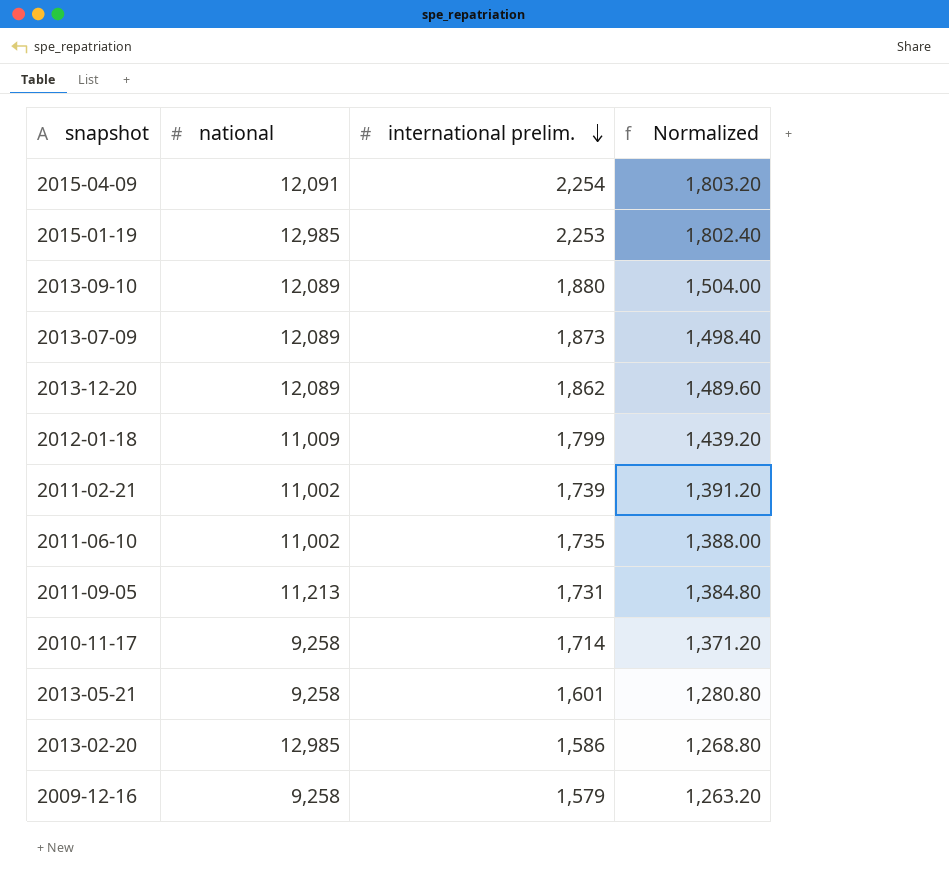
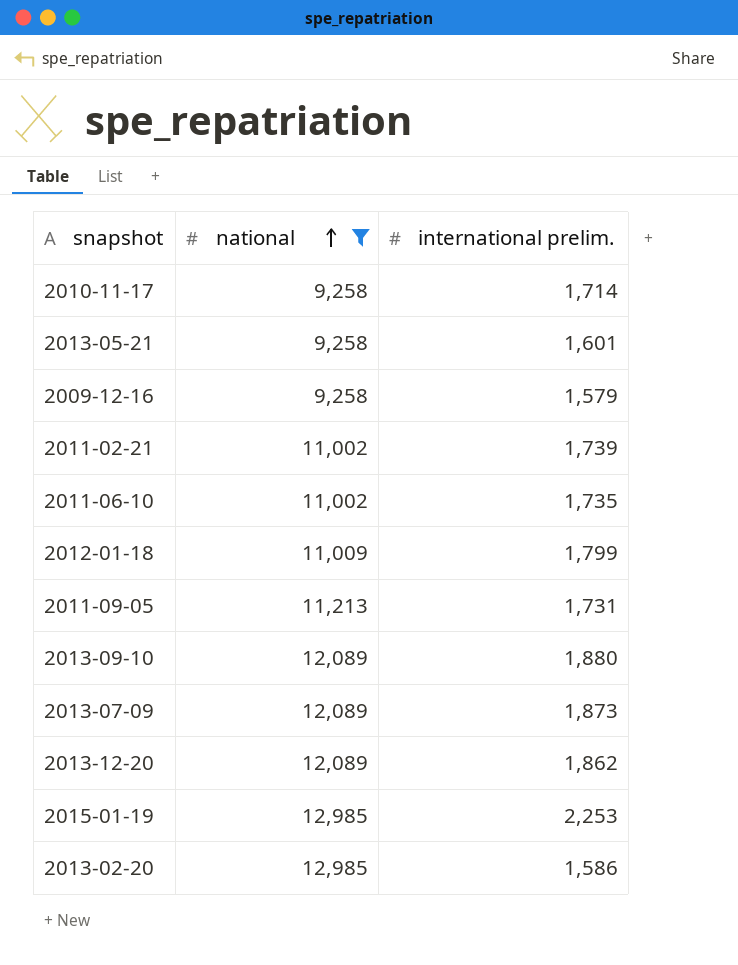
filter: none -> national != 12,091
row order: international prelim. descending -> national ascending
column Normalized | formula: [international prelim.] * 0.8 -> none

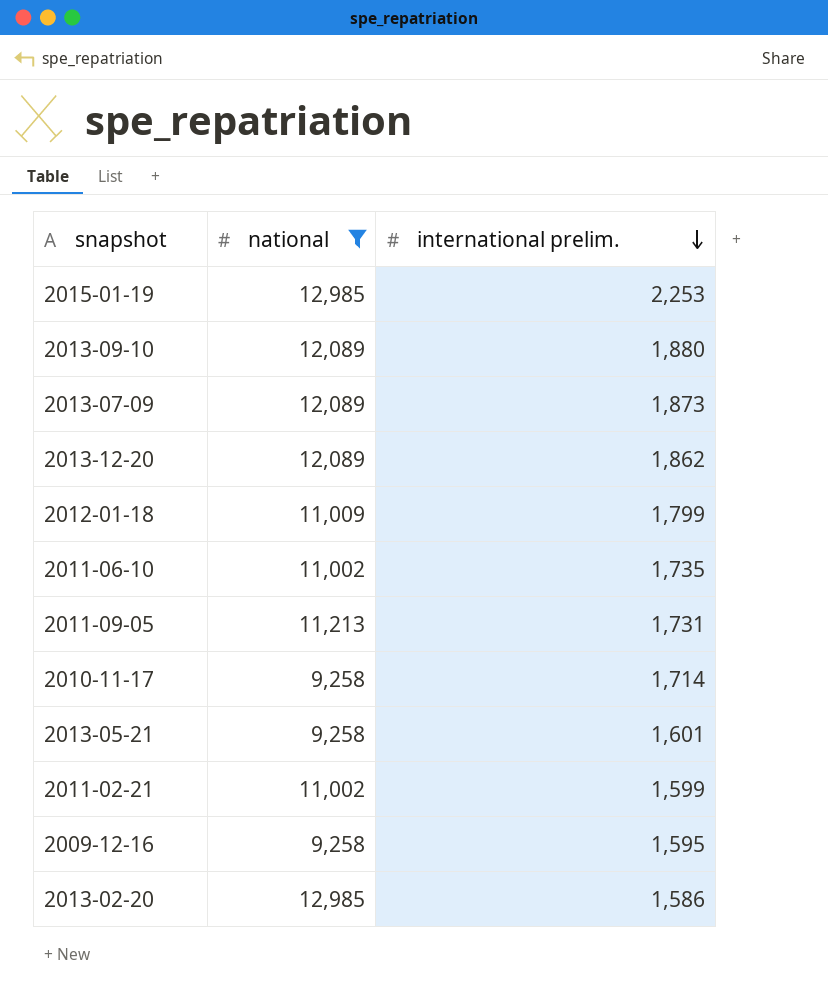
row order: national ascending -> international prelim. descending
2011-02-21 | international prelim.: 1,739 -> 1,599
2009-12-16 | international prelim.: 1,579 -> 1,595

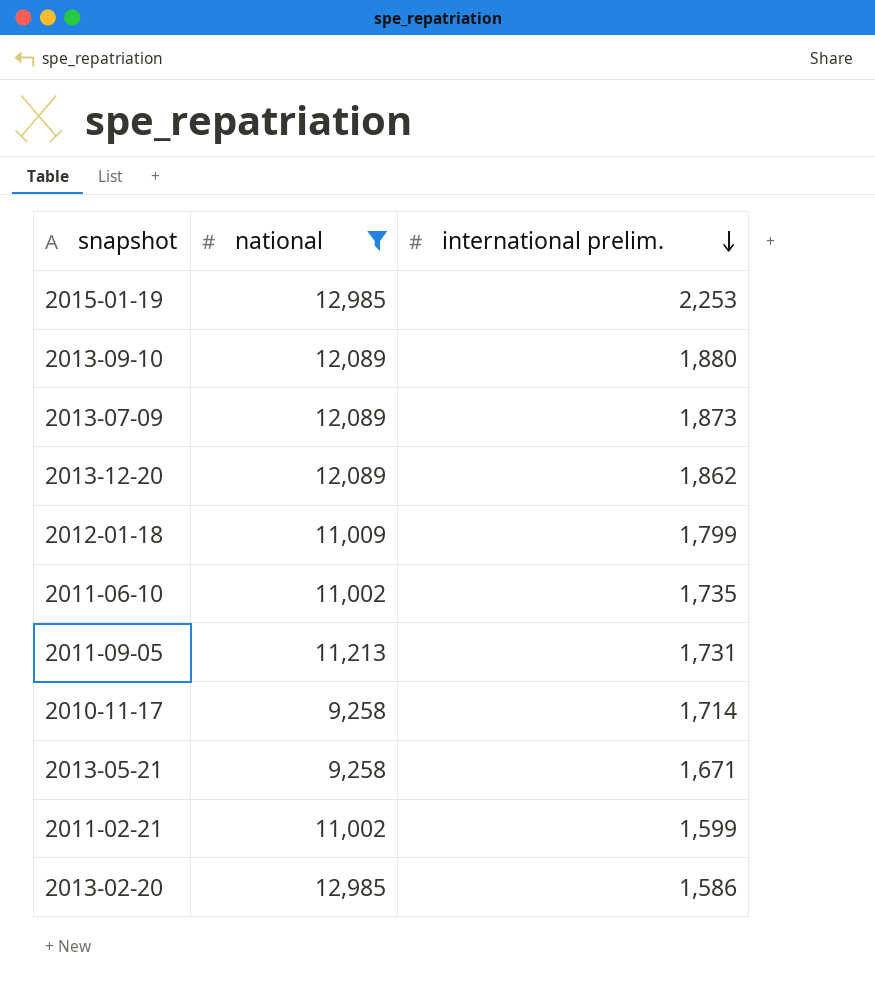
row 2009-12-16: 9,258 | 1,595 -> none
2013-05-21 | international prelim.: 1,601 -> 1,671

